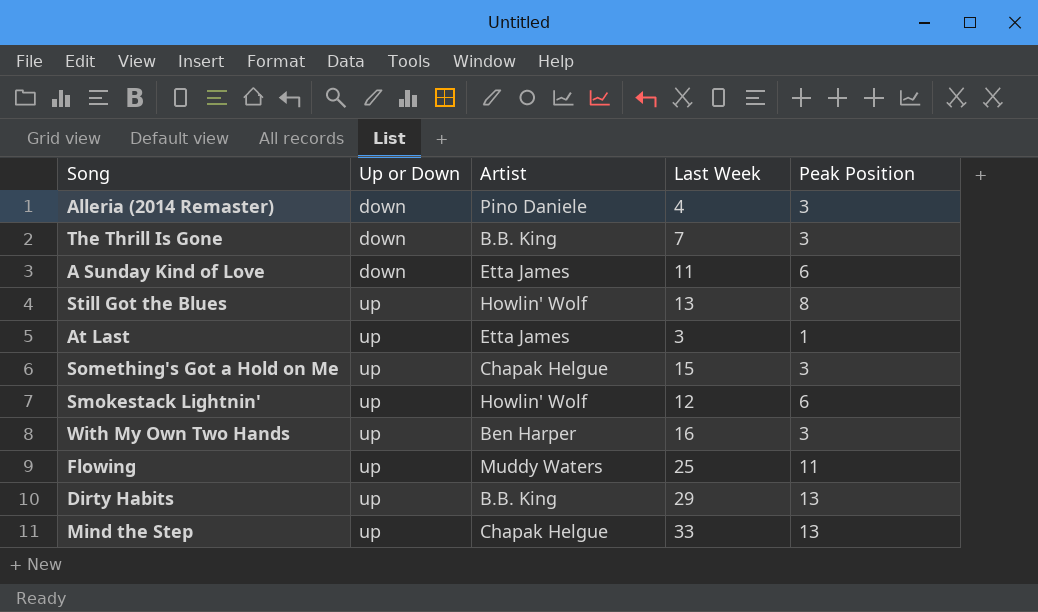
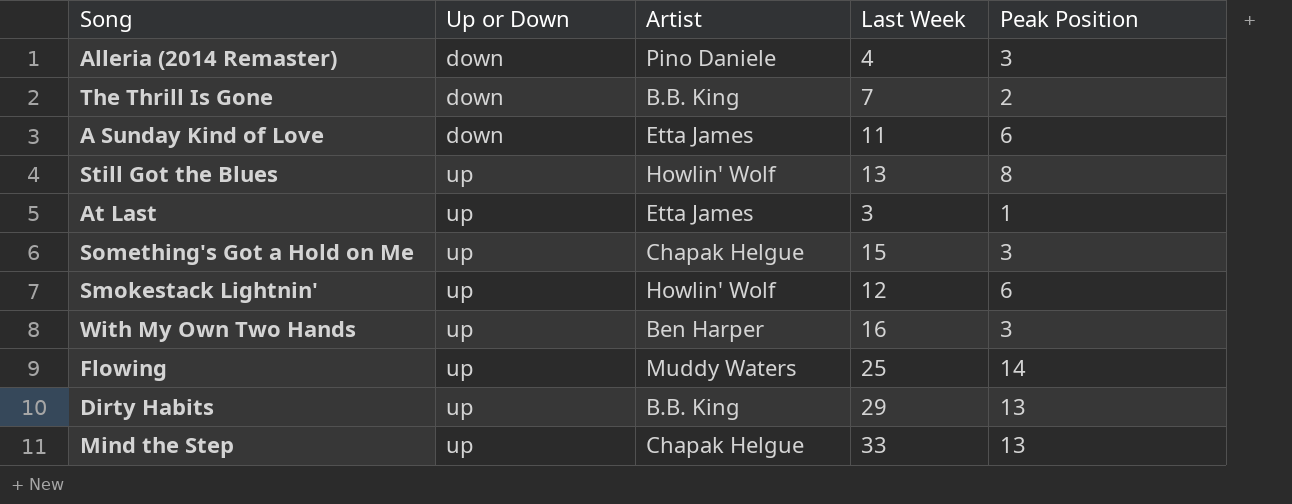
The Thrill Is Gone | Peak Position: 3 -> 2
Flowing | Peak Position: 11 -> 14

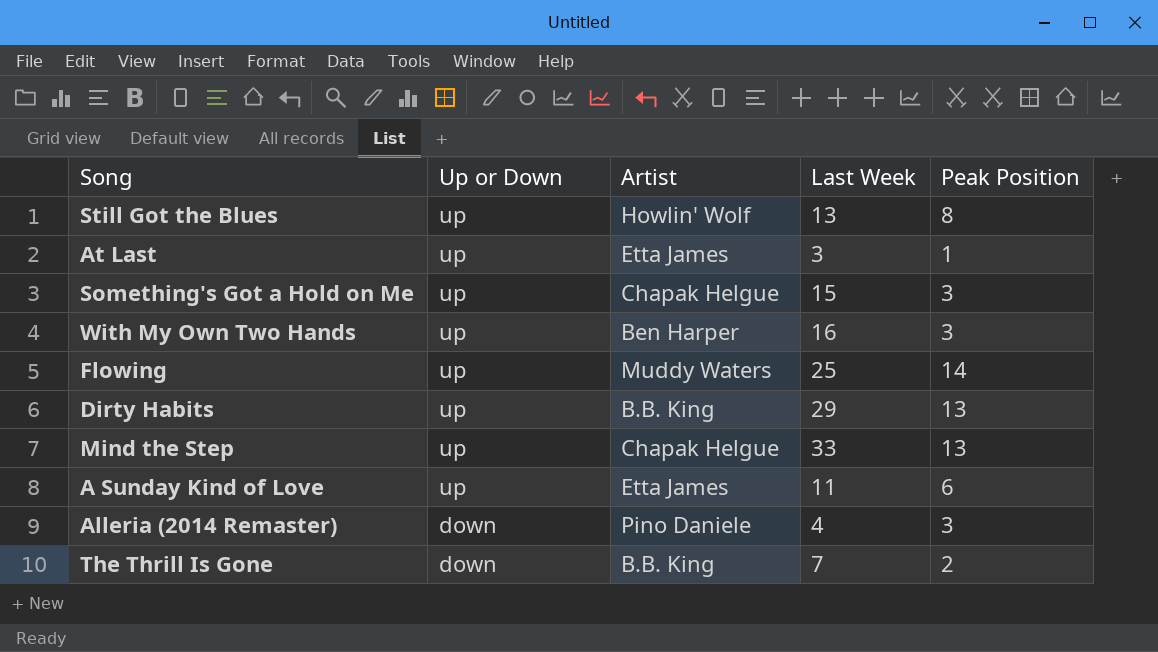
row order: Up or Down ascending -> Up or Down descending
row Smokestack Lightnin': up | Howlin' Wolf | 12 | 6 -> none
A Sunday Kind of Love | Up or Down: down -> up

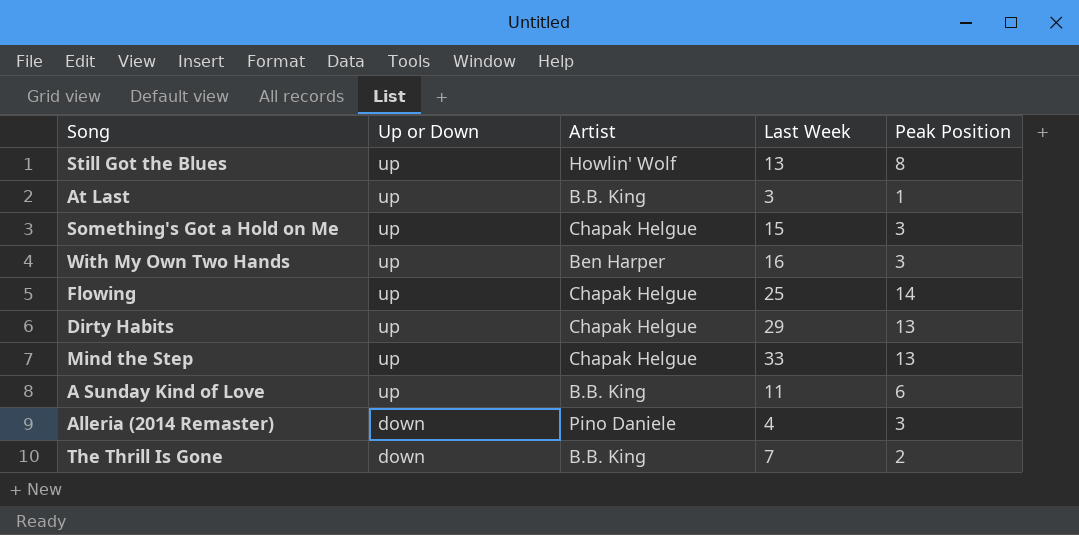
At Last | Artist: Etta James -> B.B. King
Flowing | Artist: Muddy Waters -> Chapak Helgue
Dirty Habits | Artist: B.B. King -> Chapak Helgue
A Sunday Kind of Love | Artist: Etta James -> B.B. King

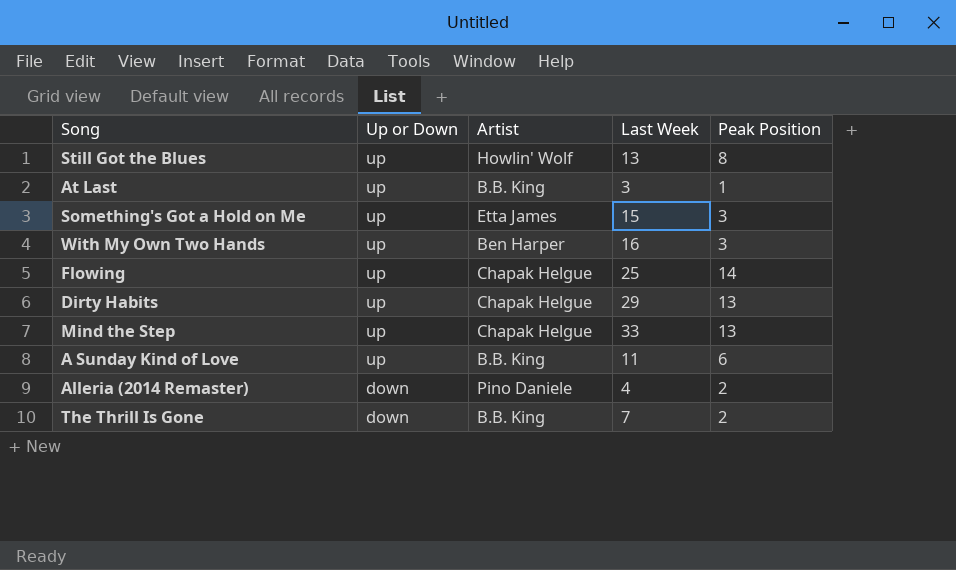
Something's Got a Hold on Me | Artist: Chapak Helgue -> Etta James
Alleria (2014 Remaster) | Peak Position: 3 -> 2

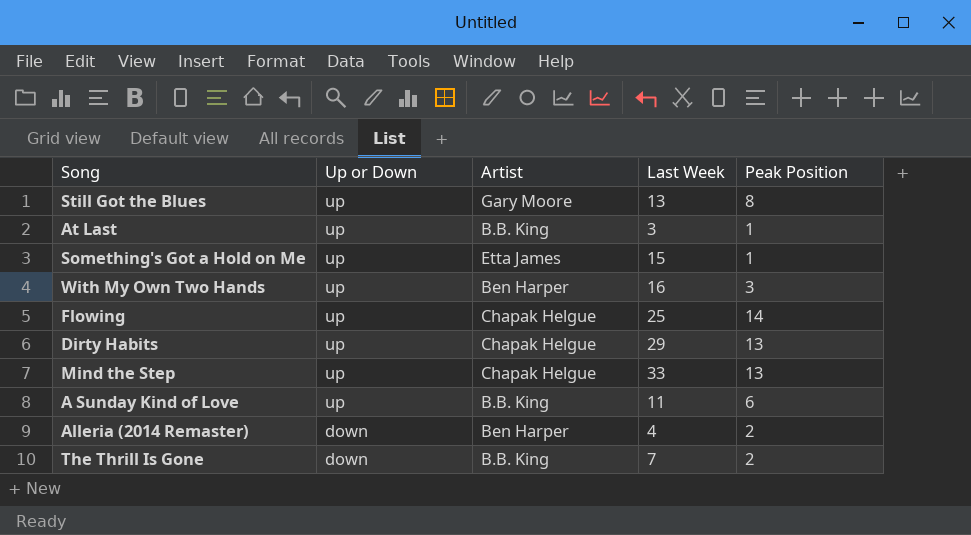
Still Got the Blues | Artist: Howlin' Wolf -> Gary Moore
Something's Got a Hold on Me | Peak Position: 3 -> 1
Alleria (2014 Remaster) | Artist: Pino Daniele -> Ben Harper

